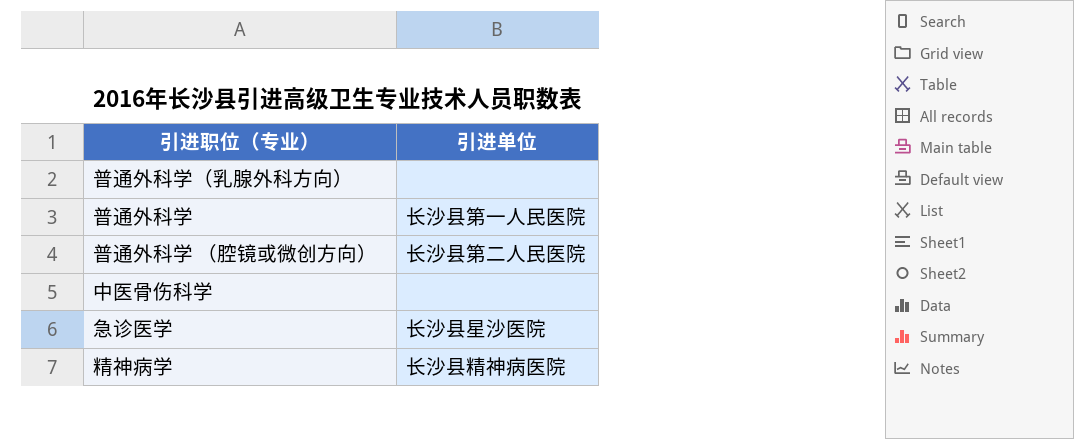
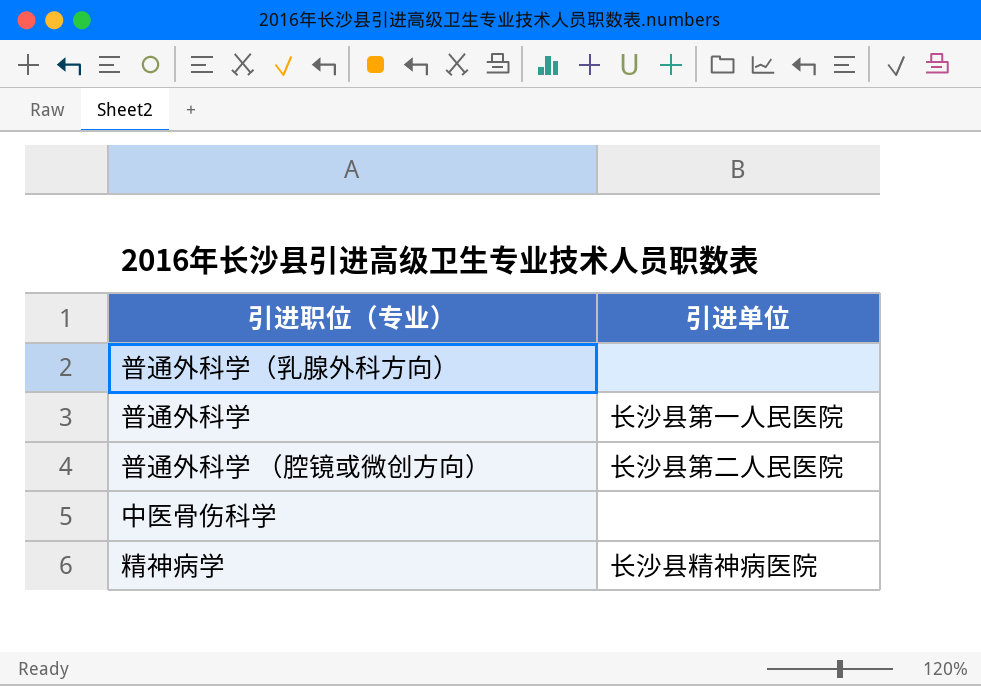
row 急诊医学: 长沙县星沙医院 -> none

